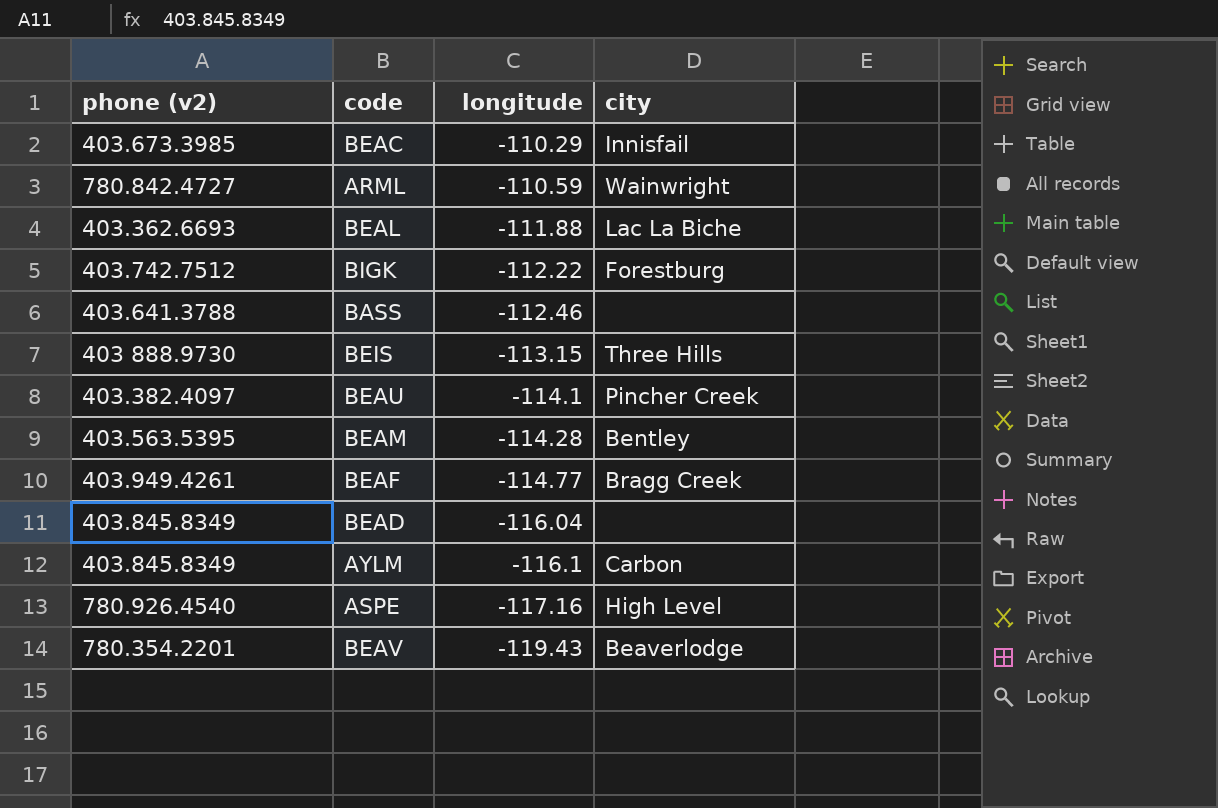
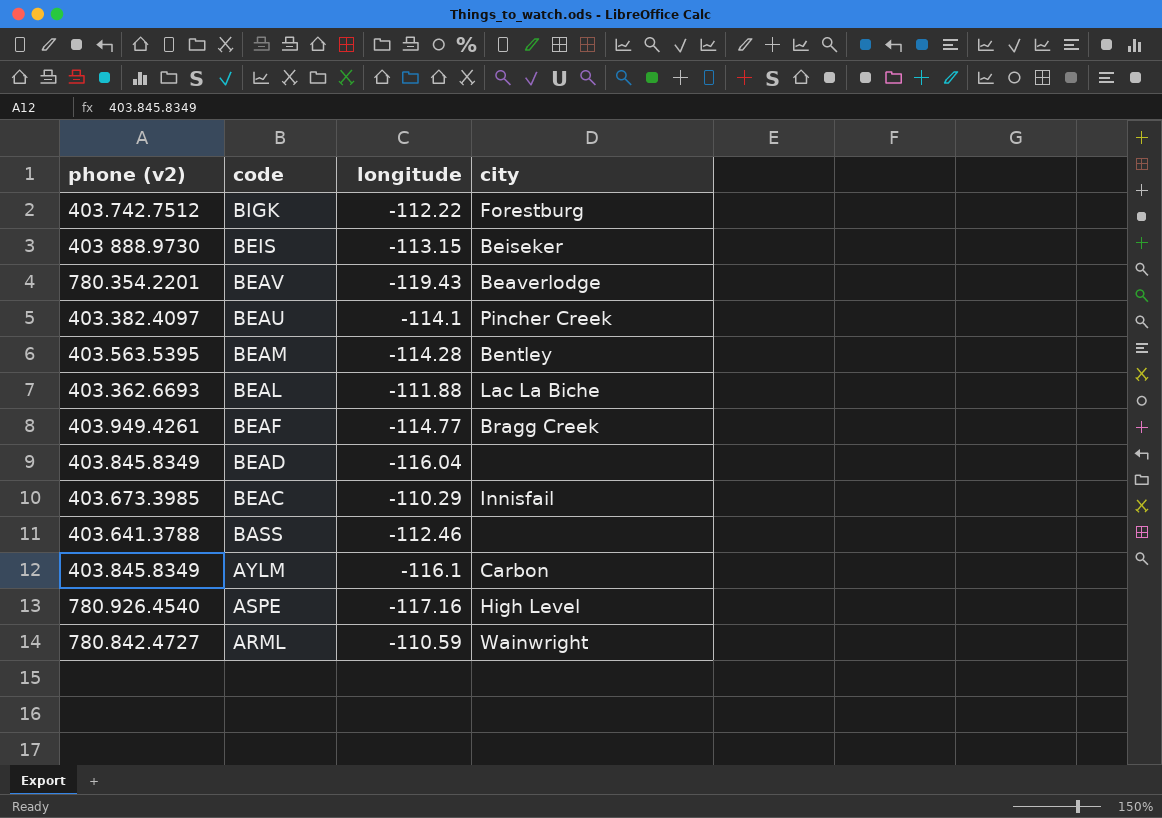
row order: longitude descending -> code descending
BEIS | city: Three Hills -> Beiseker

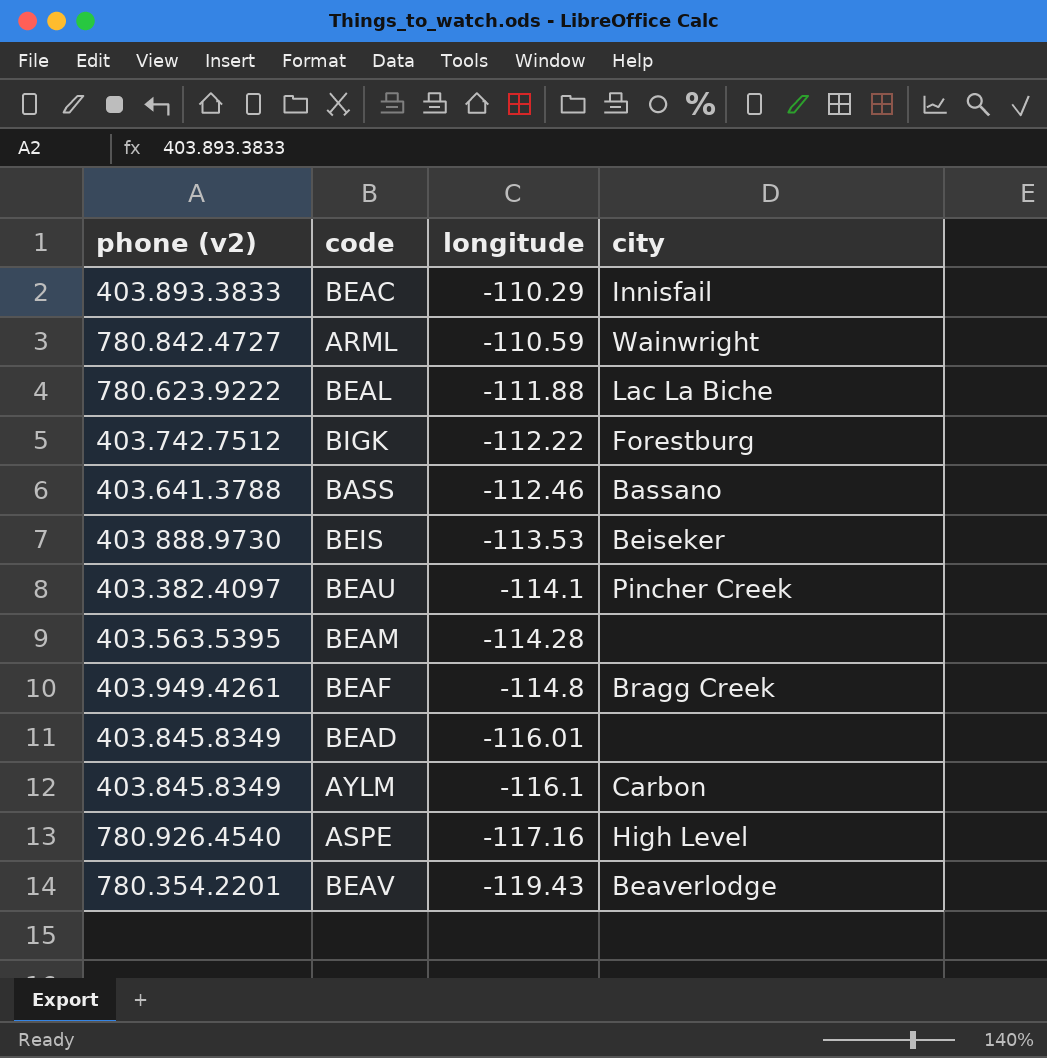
row order: code descending -> longitude descending
BEAC | phone (v2): 403.673.3985 -> 403.893.3833
BEAL | phone (v2): 403.362.6693 -> 780.623.9222
BASS | city: none -> Bassano
BEIS | longitude: -113.15 -> -113.53
BEAM | city: Bentley -> none
BEAF | longitude: -114.77 -> -114.8
BEAD | longitude: -116.04 -> -116.01

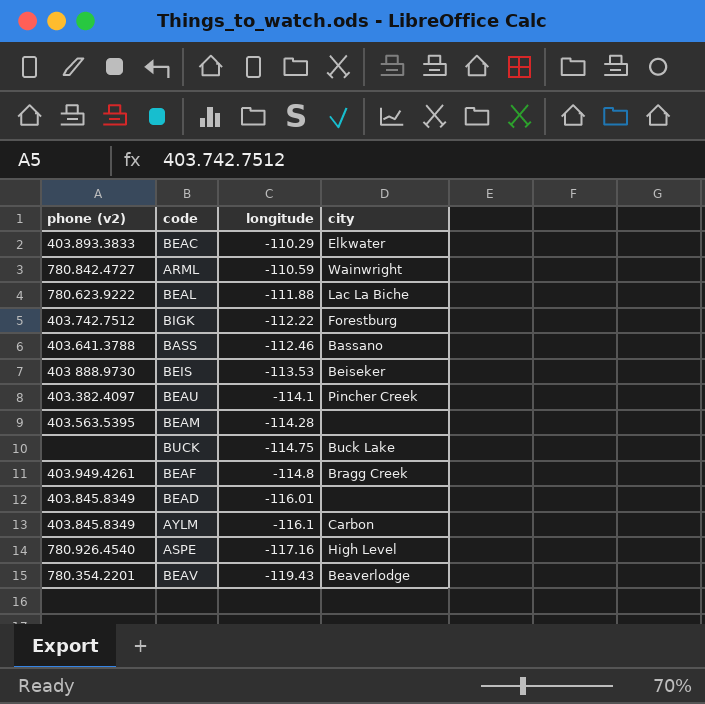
BEAC | city: Innisfail -> Elkwater
row BUCK: none -> none | -114.75 | Buck Lake

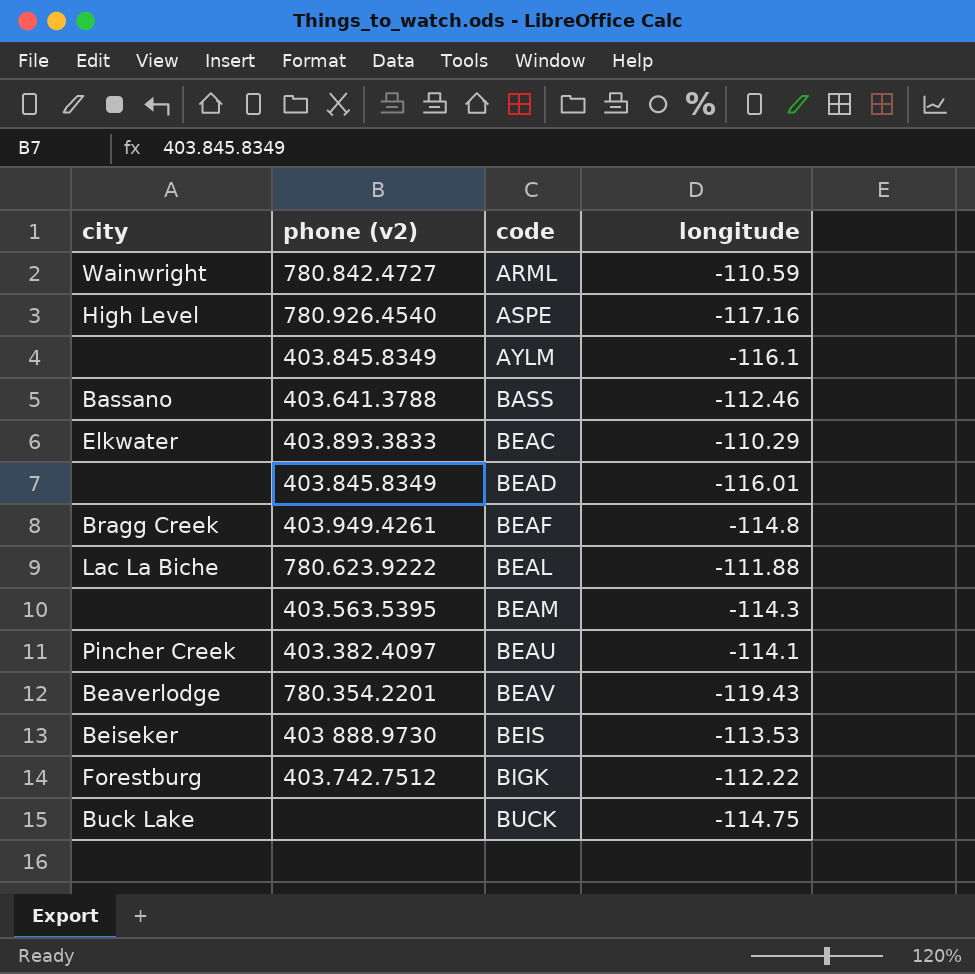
row order: longitude descending -> code ascending
column city | position: 4 -> 1
AYLM | city: Carbon -> none
BEAM | longitude: -114.28 -> -114.3

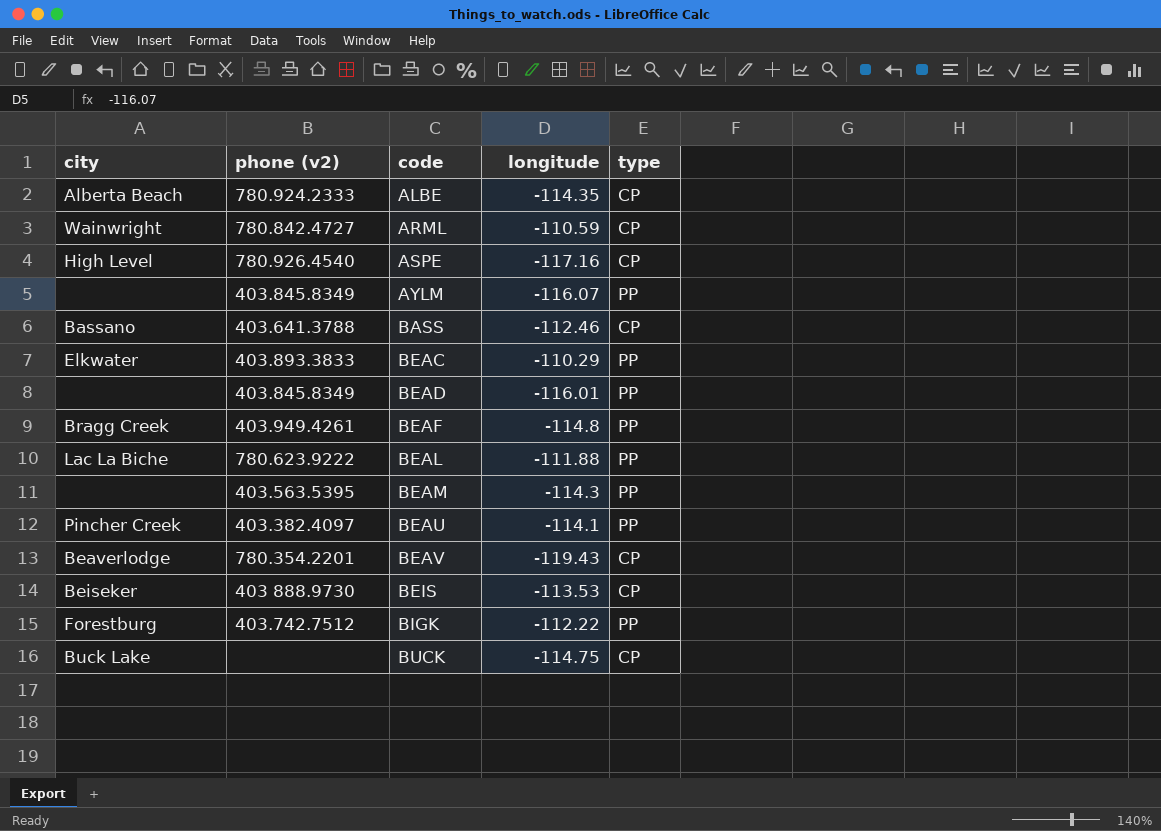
column type | position: none -> 5
row ALBE: none -> Alberta Beach | 780.924.2333 | -114.35 | CP
AYLM | longitude: -116.1 -> -116.07

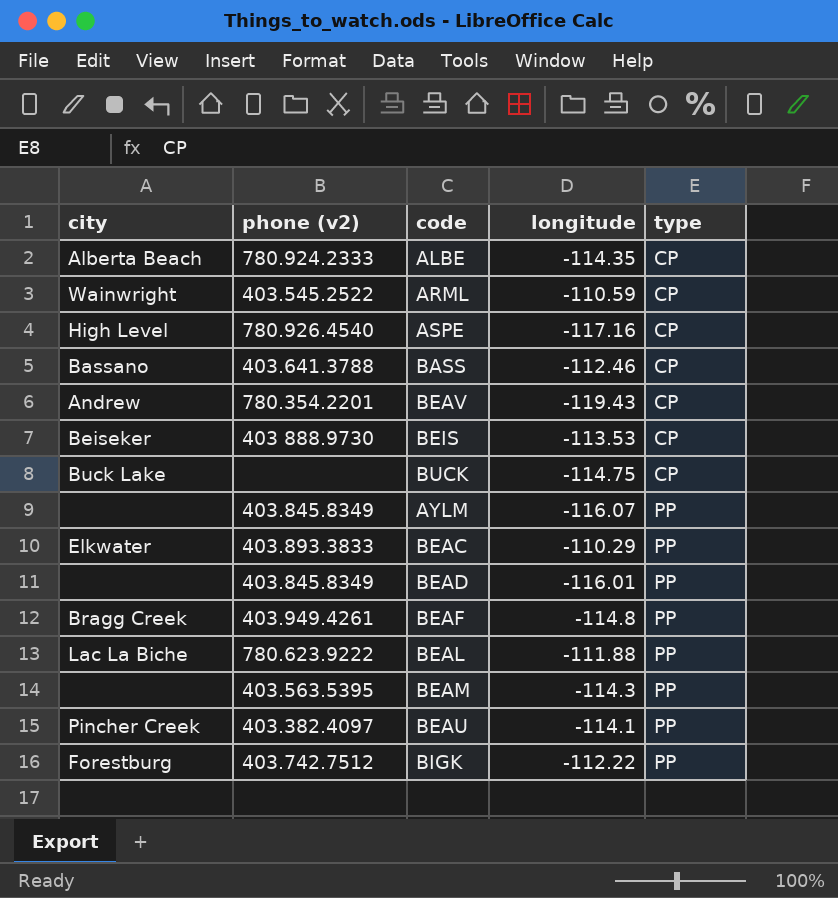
row order: code ascending -> type ascending
ARML | phone (v2): 780.842.4727 -> 403.545.2522
BEAV | city: Beaverlodge -> Andrew

